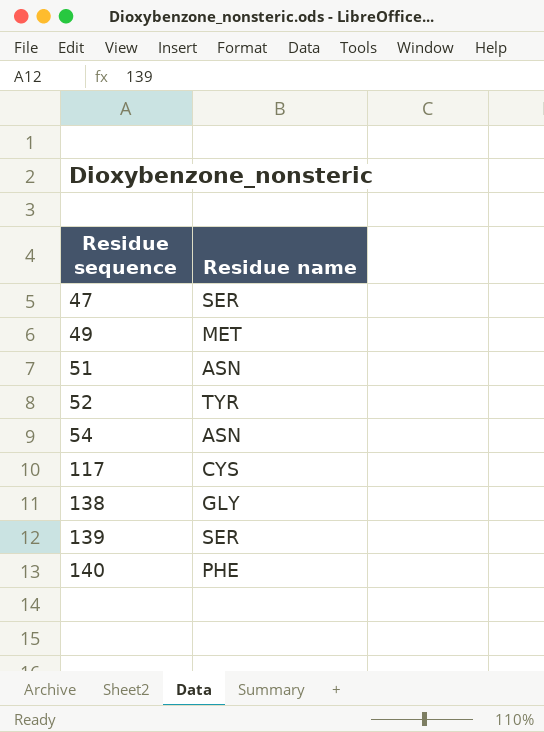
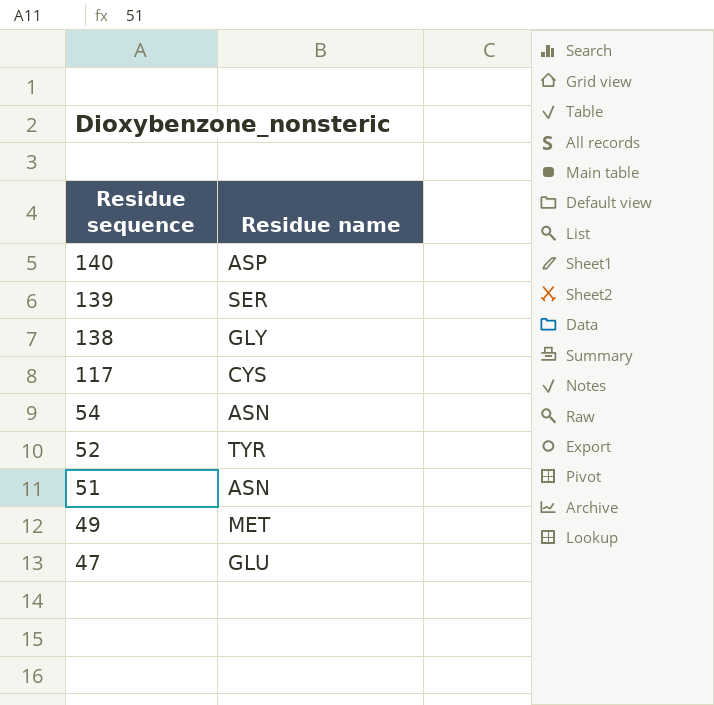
row order: Residue sequence ascending -> Residue sequence descending
140 | Residue name: PHE -> ASP
47 | Residue name: SER -> GLU

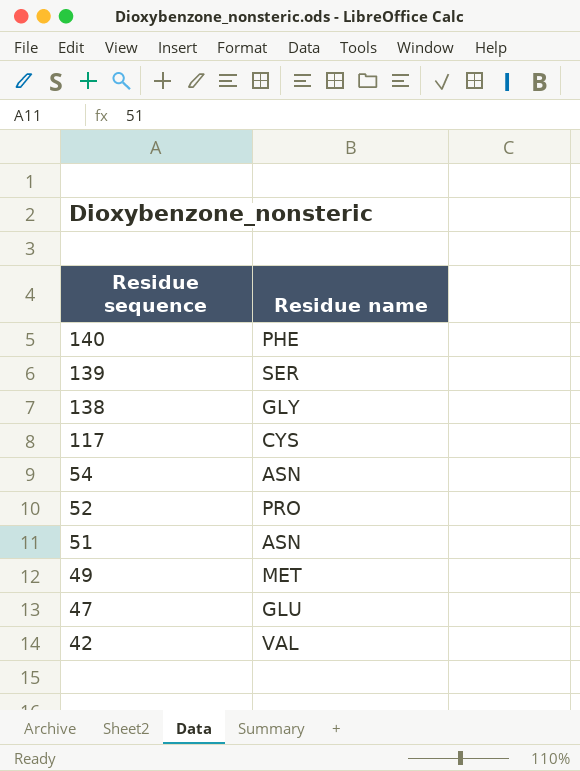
140 | Residue name: ASP -> PHE
52 | Residue name: TYR -> PRO
row 42: none -> VAL

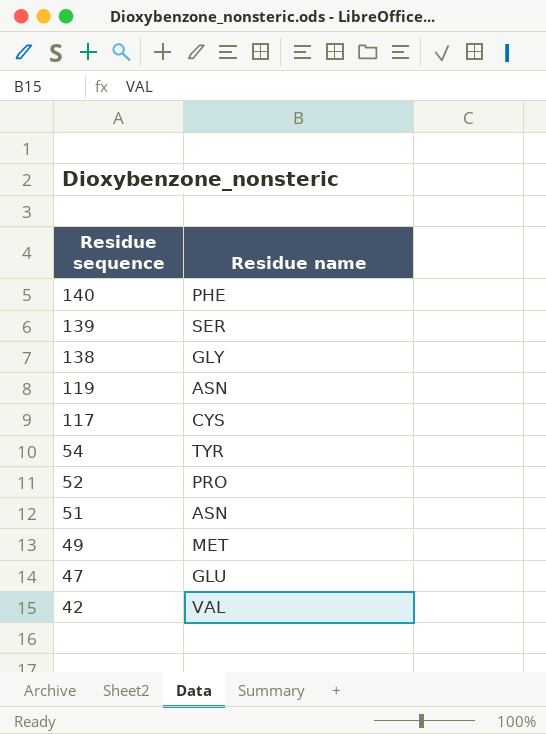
row 119: none -> ASN
54 | Residue name: ASN -> TYR

